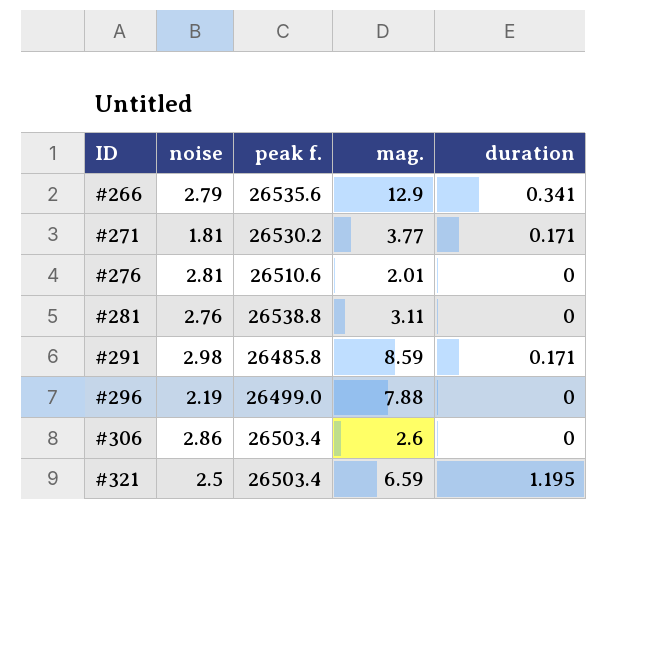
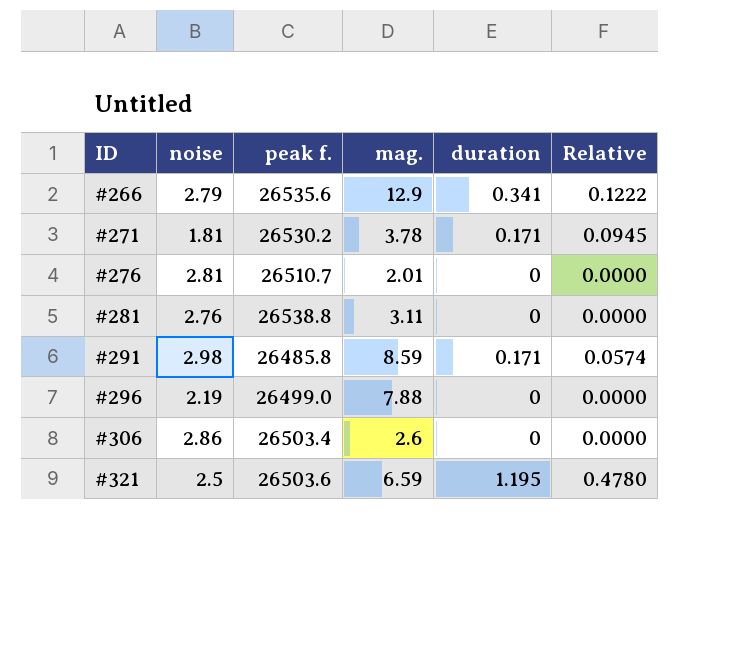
column Relative | formula: none -> [duration] / [noise]
#271 | mag.: 3.77 -> 3.78
#276 | peak f.: 26510.6 -> 26510.7
#321 | peak f.: 26503.4 -> 26503.6

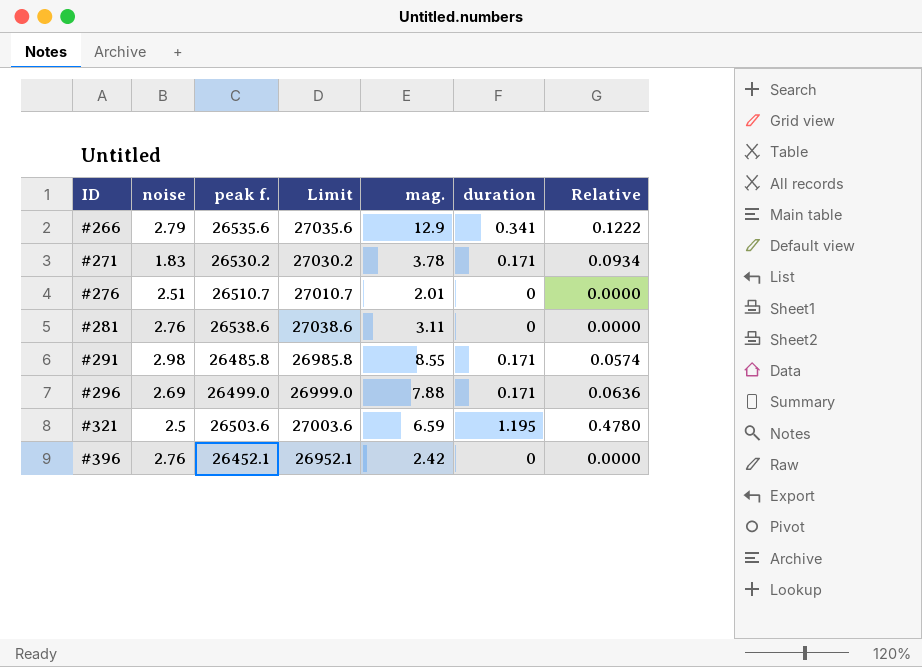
column Limit | formula: none -> [peak f.] + 500
row #306: 2.86 | 26503.4 | 2.6 | 0 | 0.0000 -> none
#271 | noise: 1.81 -> 1.83
#271 | Relative: 0.0945 -> 0.0934
#276 | noise: 2.81 -> 2.51
#281 | peak f.: 26538.8 -> 26538.6
#291 | mag.: 8.59 -> 8.55
#296 | noise: 2.19 -> 2.69
#296 | duration: 0 -> 0.171
#296 | Relative: 0.0000 -> 0.0636
row #396: none -> 2.76 | 26452.1 | 26952.1 | 2.42 | 0 | 0.0000

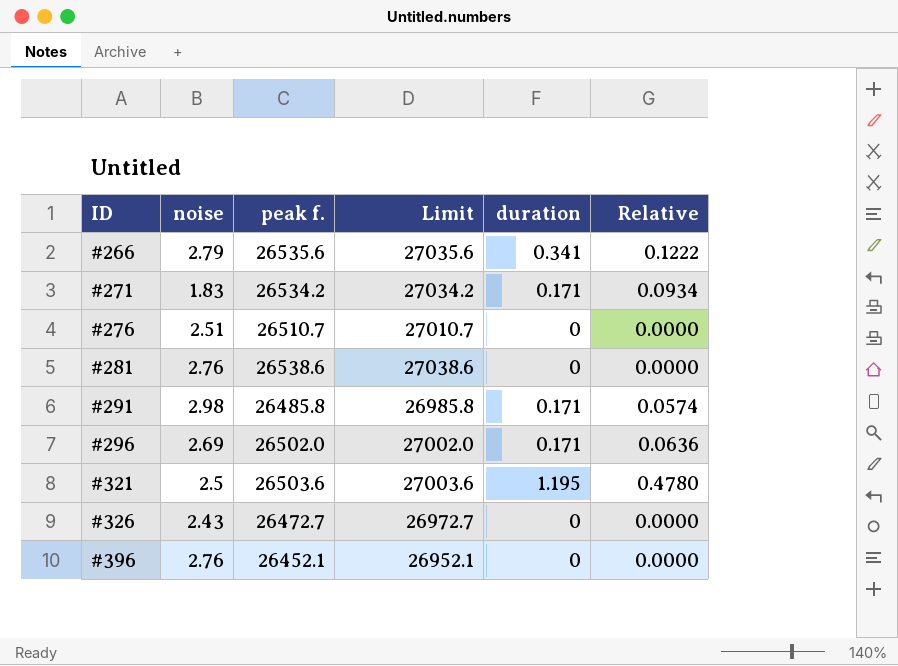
column mag. | position: 5 -> none
#271 | peak f.: 26530.2 -> 26534.2
#271 | Limit: 27030.2 -> 27034.2
#296 | peak f.: 26499.0 -> 26502.0
#296 | Limit: 26999.0 -> 27002.0
row #326: none -> 2.43 | 26472.7 | 26972.7 | 0 | 0.0000

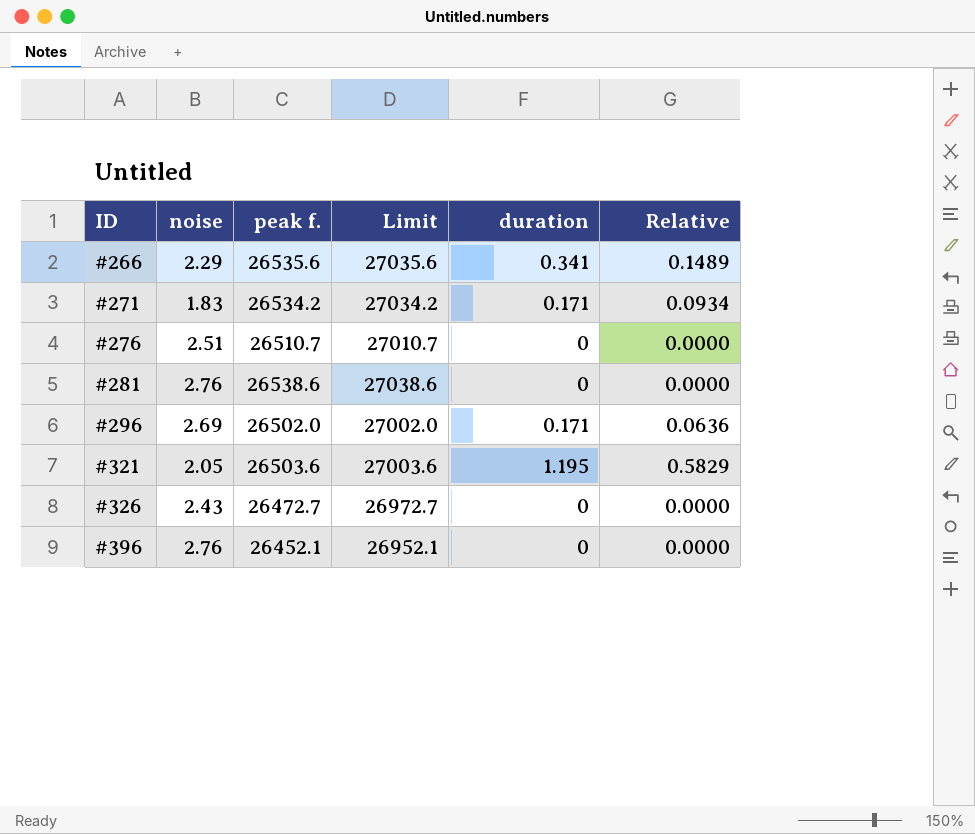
row #291: 2.98 | 26485.8 | 26985.8 | 0.171 | 0.0574 -> none
#266 | noise: 2.79 -> 2.29
#266 | Relative: 0.1222 -> 0.1489
#321 | noise: 2.5 -> 2.05
#321 | Relative: 0.4780 -> 0.5829

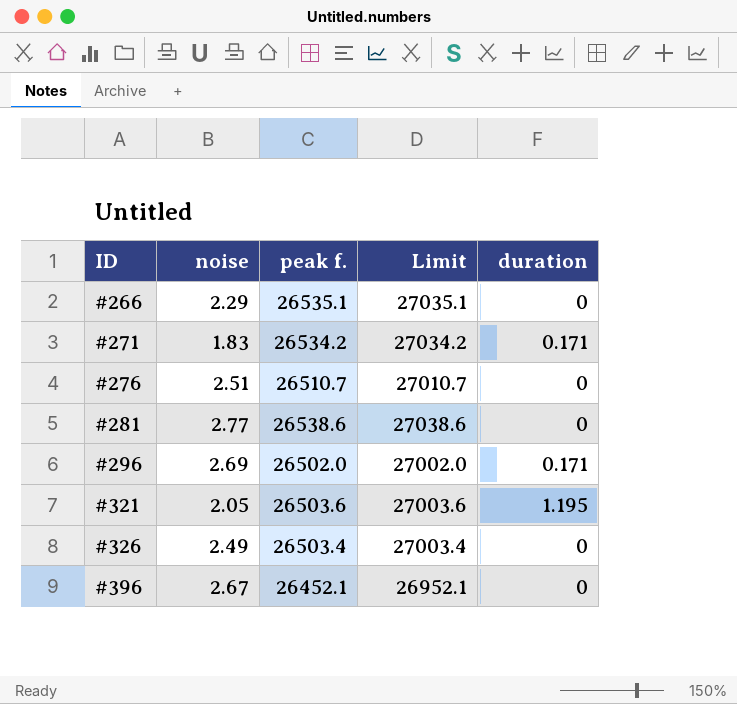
column Relative | formula: [duration] / [noise] -> none
#266 | peak f.: 26535.6 -> 26535.1
#266 | Limit: 27035.6 -> 27035.1
#266 | duration: 0.341 -> 0
#281 | noise: 2.76 -> 2.77
#326 | noise: 2.43 -> 2.49
#326 | peak f.: 26472.7 -> 26503.4
#326 | Limit: 26972.7 -> 27003.4
#396 | noise: 2.76 -> 2.67

